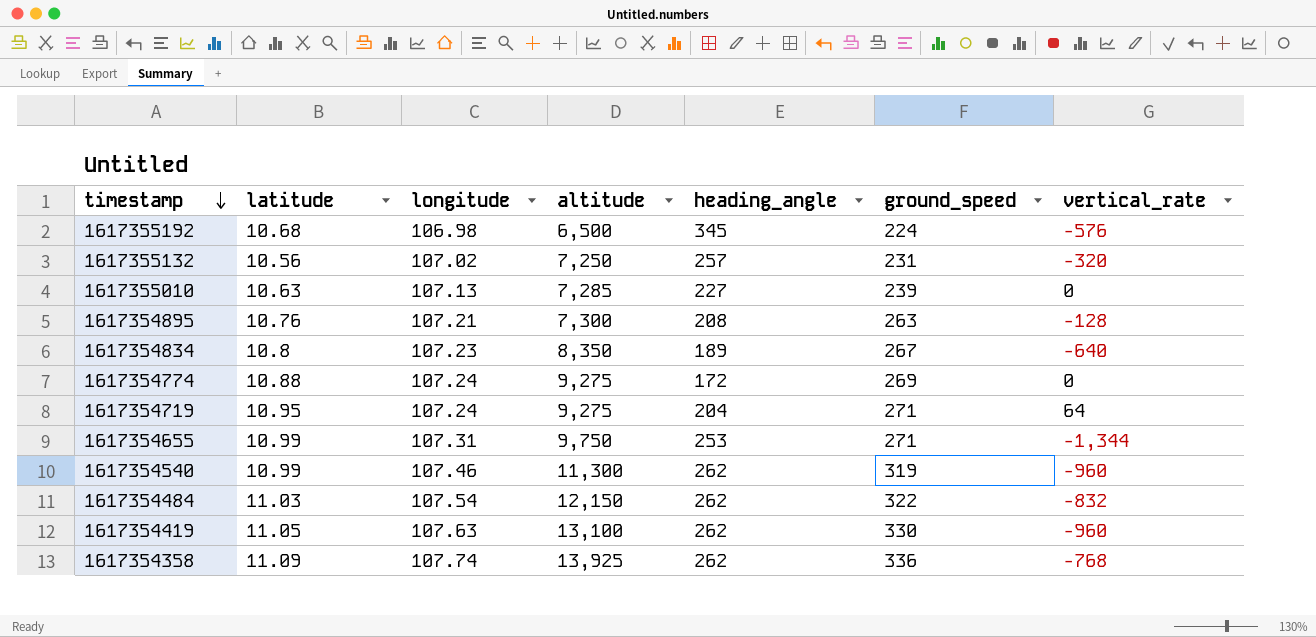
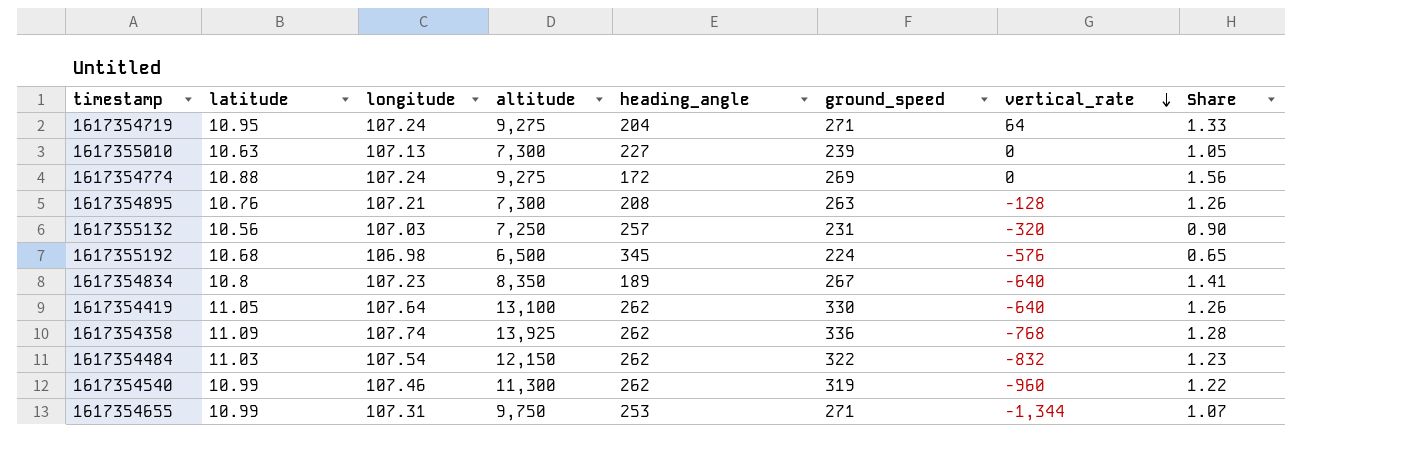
row order: timestamp descending -> vertical_rate descending
column Share | formula: none -> [ground_speed] / [heading_angle]
1617355010 | altitude: 7,285 -> 7,300
1617355132 | longitude: 107.02 -> 107.03
1617354419 | longitude: 107.63 -> 107.64
1617354419 | vertical_rate: -960 -> -640

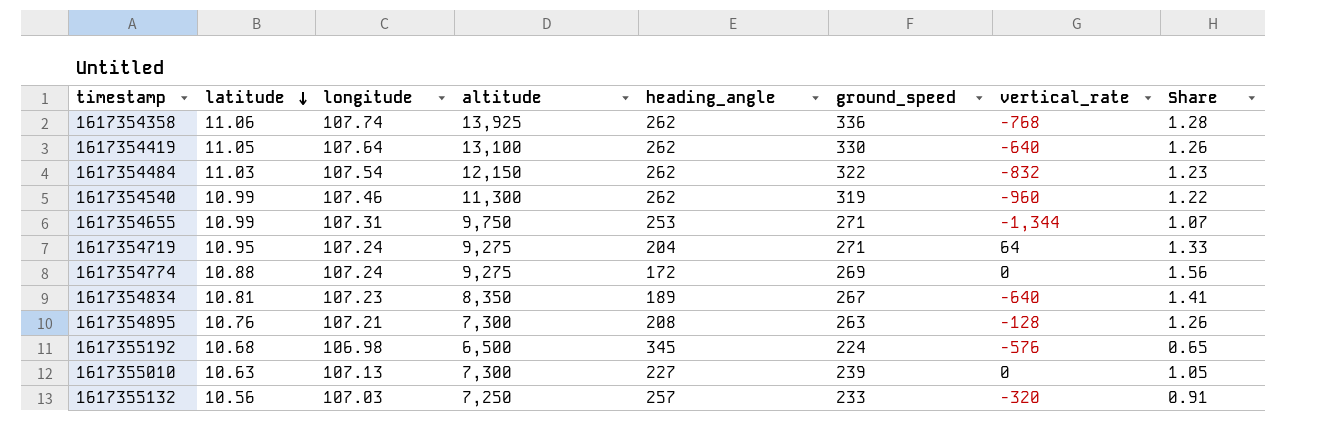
row order: vertical_rate descending -> latitude descending
1617354358 | latitude: 11.09 -> 11.06
1617354834 | latitude: 10.8 -> 10.81
1617355132 | ground_speed: 231 -> 233
1617355132 | Share: 0.90 -> 0.91

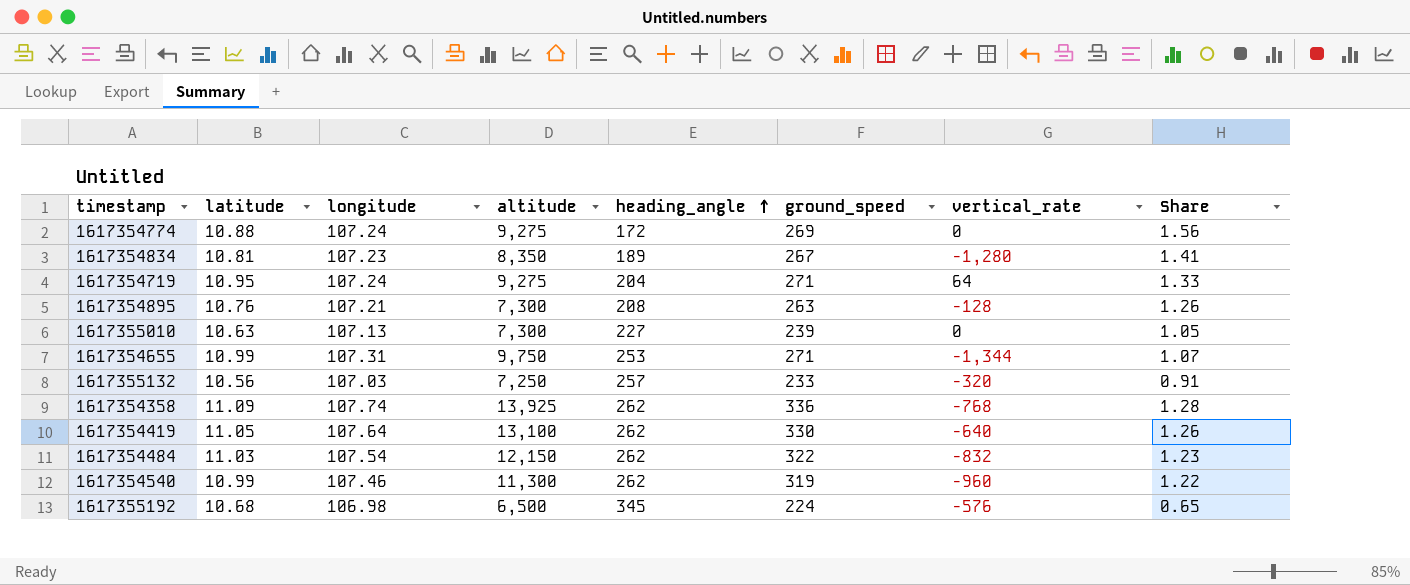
row order: latitude descending -> heading_angle ascending
1617354834 | vertical_rate: -640 -> -1,280
1617354358 | latitude: 11.06 -> 11.09

